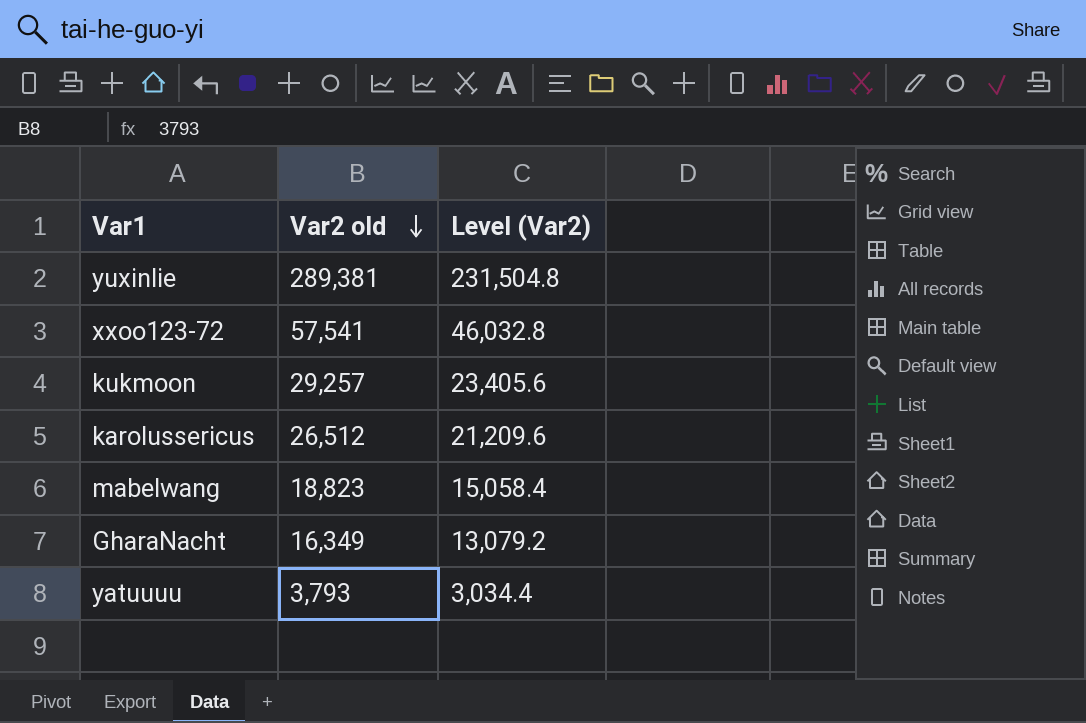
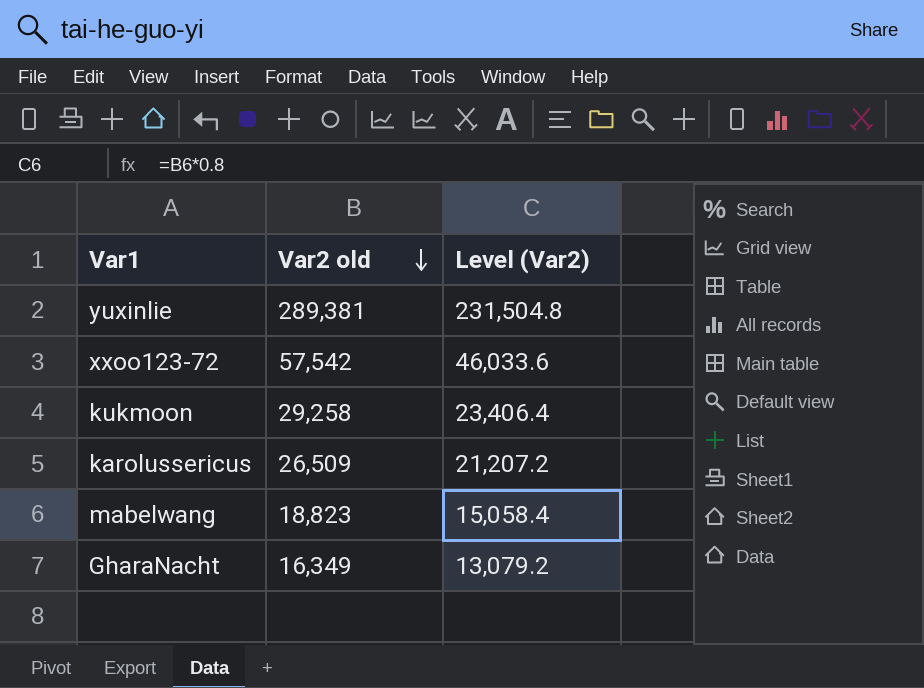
row yatuuuu: 3,793 | 3,034.4 -> none
xxoo123-72 | Var2 old: 57,541 -> 57,542
xxoo123-72 | Level (Var2): 46,032.8 -> 46,033.6
kukmoon | Var2 old: 29,257 -> 29,258
kukmoon | Level (Var2): 23,405.6 -> 23,406.4
karolussericus | Var2 old: 26,512 -> 26,509
karolussericus | Level (Var2): 21,209.6 -> 21,207.2

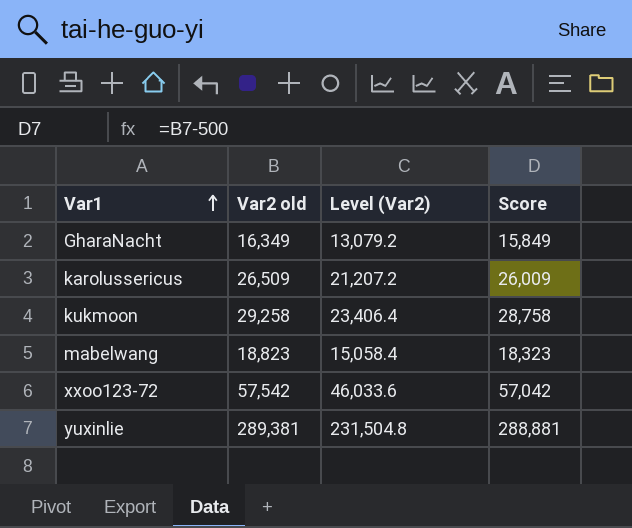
row order: Var2 old descending -> Var1 ascending
column Score | formula: none -> [Var2 old] - 500

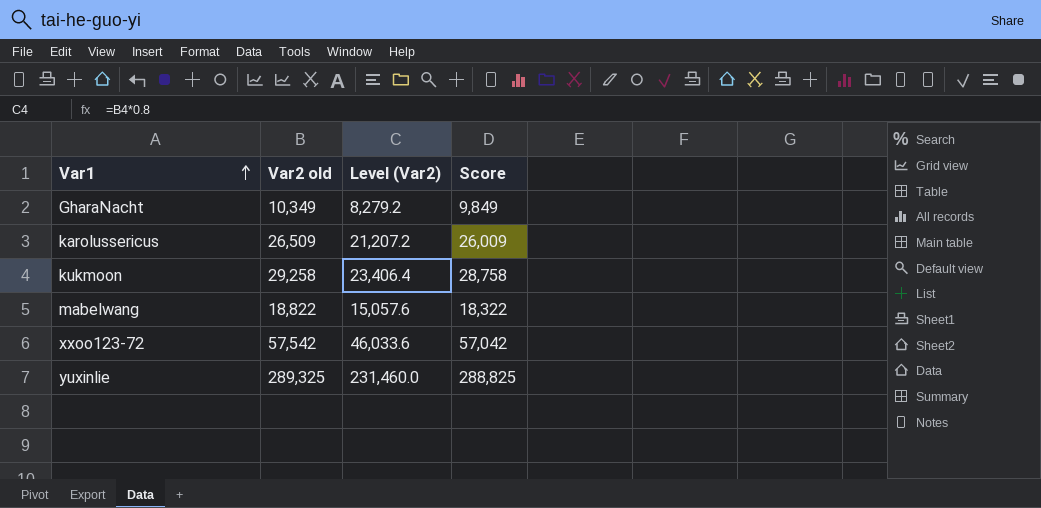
GharaNacht | Var2 old: 16,349 -> 10,349
GharaNacht | Level (Var2): 13,079.2 -> 8,279.2
GharaNacht | Score: 15,849 -> 9,849
mabelwang | Var2 old: 18,823 -> 18,822
mabelwang | Level (Var2): 15,058.4 -> 15,057.6
mabelwang | Score: 18,323 -> 18,322
yuxinlie | Var2 old: 289,381 -> 289,325
yuxinlie | Level (Var2): 231,504.8 -> 231,460.0
yuxinlie | Score: 288,881 -> 288,825

